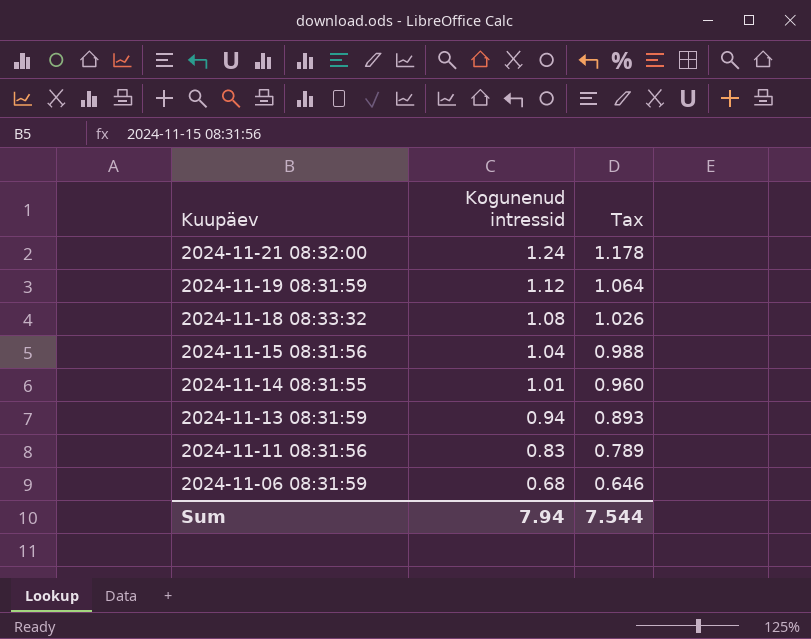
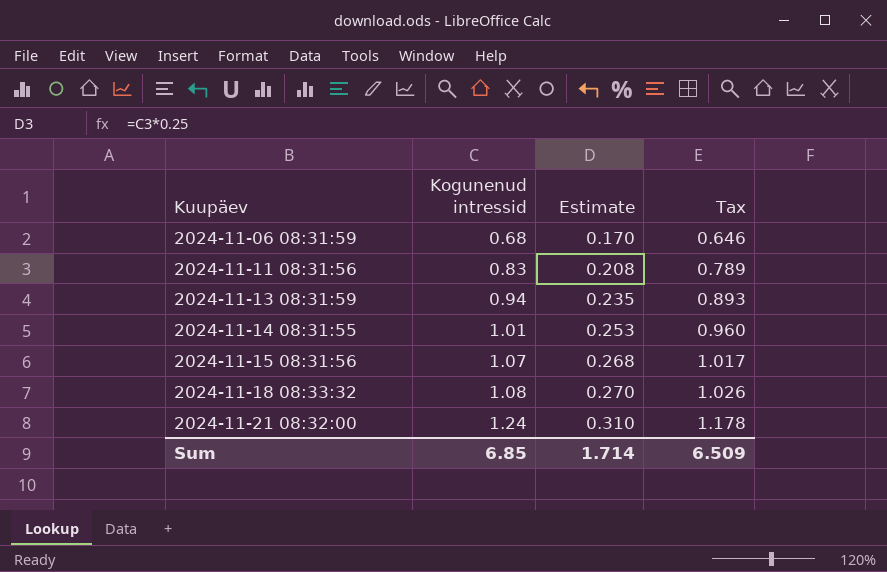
row order: Kuupäev descending -> Kuupäev ascending
column Estimate | formula: none -> [Kogunenud intressid] * 0.25
row 2024-11-19 08:31:59: 1.12 | 1.064 -> none
2024-11-15 08:31:56 | Kogunenud intressid: 1.04 -> 1.07
2024-11-15 08:31:56 | Tax: 0.988 -> 1.017
Sum | Kogunenud intressid: 7.94 -> 6.85
Sum | Tax: 7.544 -> 6.509

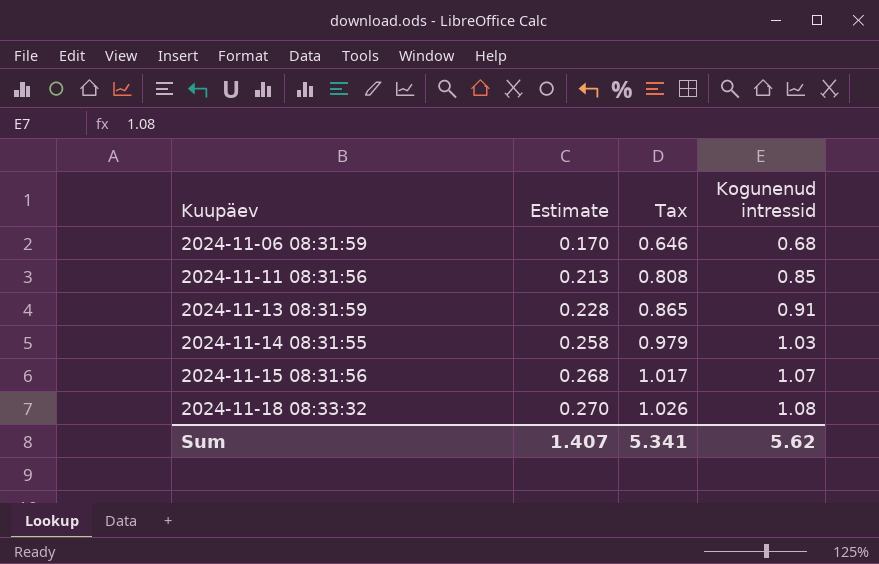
column Kogunenud intressid | position: 2 -> 4
row 2024-11-21 08:32:00: 1.24 | 0.310 | 1.178 -> none
2024-11-11 08:31:56 | Estimate: 0.208 -> 0.213
2024-11-11 08:31:56 | Tax: 0.789 -> 0.808
2024-11-11 08:31:56 | Kogunenud intressid: 0.83 -> 0.85
2024-11-13 08:31:59 | Estimate: 0.235 -> 0.228
2024-11-13 08:31:59 | Tax: 0.893 -> 0.865
2024-11-13 08:31:59 | Kogunenud intressid: 0.94 -> 0.91
2024-11-14 08:31:55 | Estimate: 0.253 -> 0.258
2024-11-14 08:31:55 | Tax: 0.960 -> 0.979
2024-11-14 08:31:55 | Kogunenud intressid: 1.01 -> 1.03
Sum | Estimate: 1.714 -> 1.407
Sum | Tax: 6.509 -> 5.341
Sum | Kogunenud intressid: 6.85 -> 5.62

